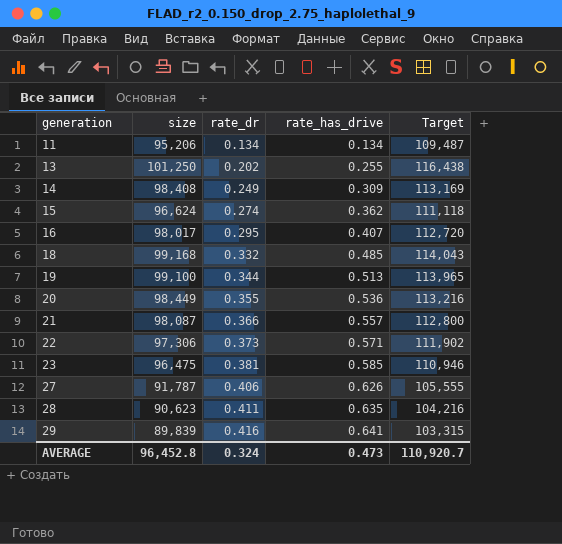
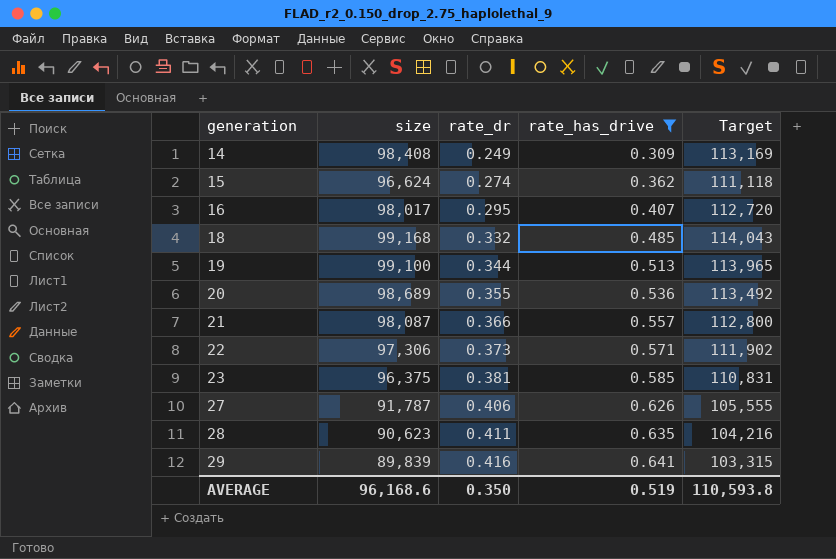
filter: none -> rate_has_drive >= 0.309
20 | size: 98,449 -> 98,689
20 | Target: 113,216 -> 113,492
23 | size: 96,475 -> 96,375
23 | Target: 110,946 -> 110,831
AVERAGE | size: 96,452.8 -> 96,168.6
AVERAGE | rate_dr: 0.324 -> 0.350
AVERAGE | rate_has_drive: 0.473 -> 0.519
AVERAGE | Target: 110,920.7 -> 110,593.8

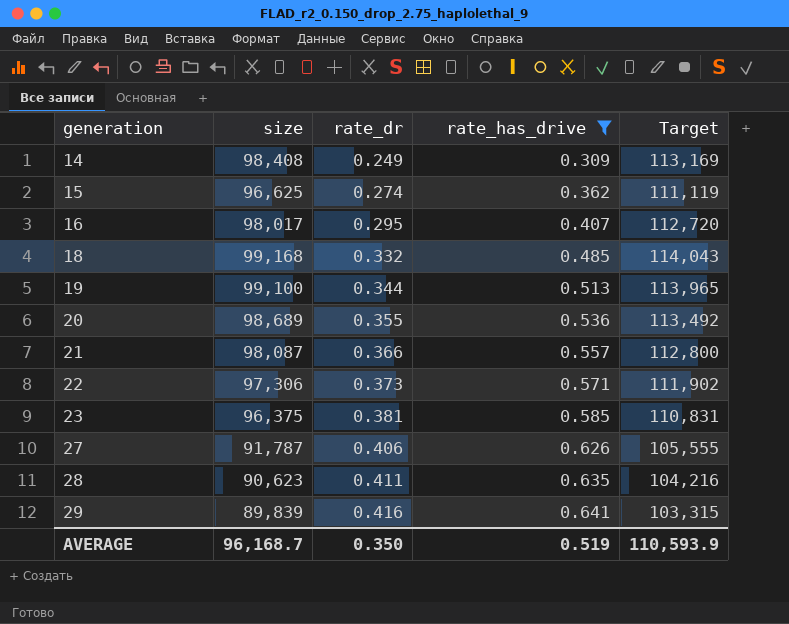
15 | size: 96,624 -> 96,625
15 | Target: 111,118 -> 111,119
AVERAGE | size: 96,168.6 -> 96,168.7
AVERAGE | Target: 110,593.8 -> 110,593.9

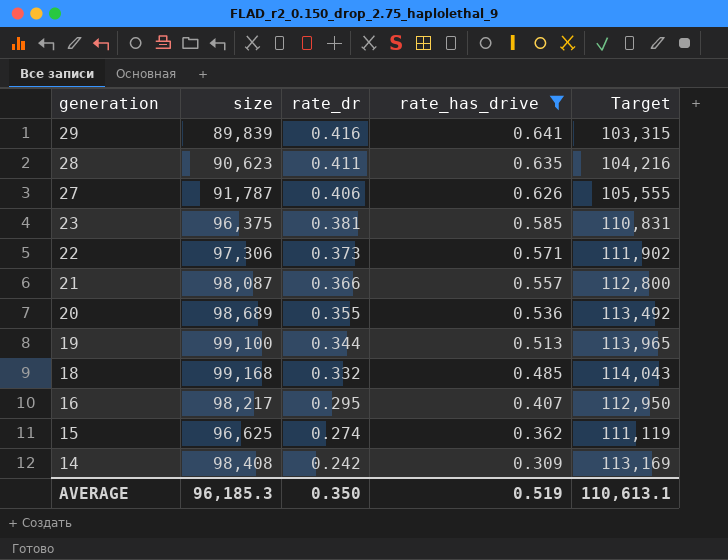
row order: generation ascending -> generation descending
16 | size: 98,017 -> 98,217
16 | Target: 112,720 -> 112,950
14 | rate_dr: 0.249 -> 0.242
AVERAGE | size: 96,168.7 -> 96,185.3
AVERAGE | Target: 110,593.9 -> 110,613.1

